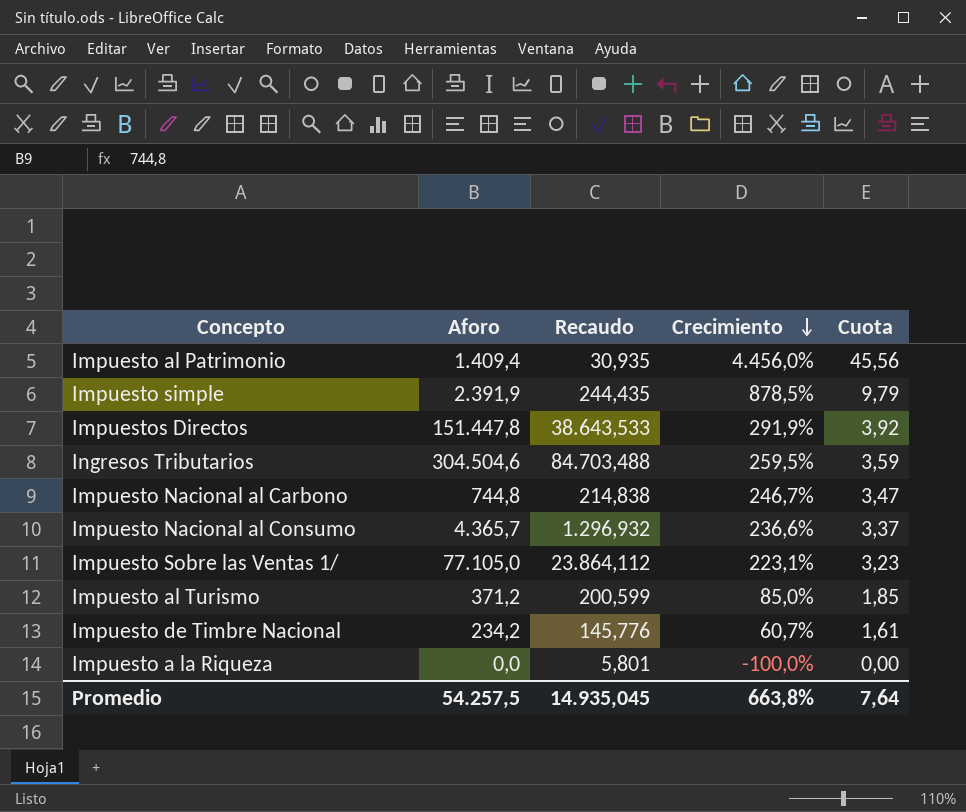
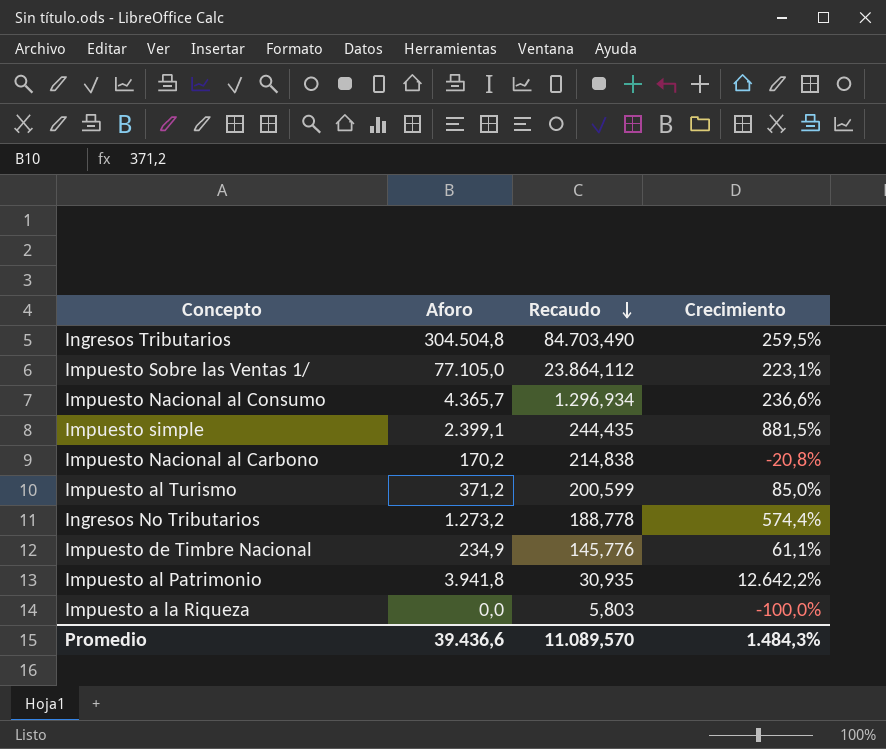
row order: Crecimiento descending -> Recaudo descending
column Cuota | formula: [Aforo] / [Recaudo] -> none
row Impuestos Directos: 151.447,8 | 38.643,533 | 291,9% | 3,92 -> none
Ingresos Tributarios | Aforo: 304.504,6 -> 304.504,8
Ingresos Tributarios | Recaudo: 84.703,488 -> 84.703,490
Impuesto Nacional al Consumo | Recaudo: 1.296,932 -> 1.296,934
Impuesto simple | Aforo: 2.391,9 -> 2.399,1
Impuesto simple | Crecimiento: 878,5% -> 881,5%
Impuesto Nacional al Carbono | Aforo: 744,8 -> 170,2
Impuesto Nacional al Carbono | Crecimiento: 246,7% -> -20,8%
row Ingresos No Tributarios: none -> 1.273,2 | 188,778 | 574,4%
Impuesto de Timbre Nacional | Aforo: 234,2 -> 234,9
Impuesto de Timbre Nacional | Crecimiento: 60,7% -> 61,1%
Impuesto al Patrimonio | Aforo: 1.409,4 -> 3.941,8
Impuesto al Patrimonio | Crecimiento: 4.456,0% -> 12.642,2%
Impuesto a la Riqueza | Recaudo: 5,801 -> 5,803
Promedio | Aforo: 54.257,5 -> 39.436,6
Promedio | Recaudo: 14.935,045 -> 11.089,570
Promedio | Crecimiento: 663,8% -> 1.484,3%

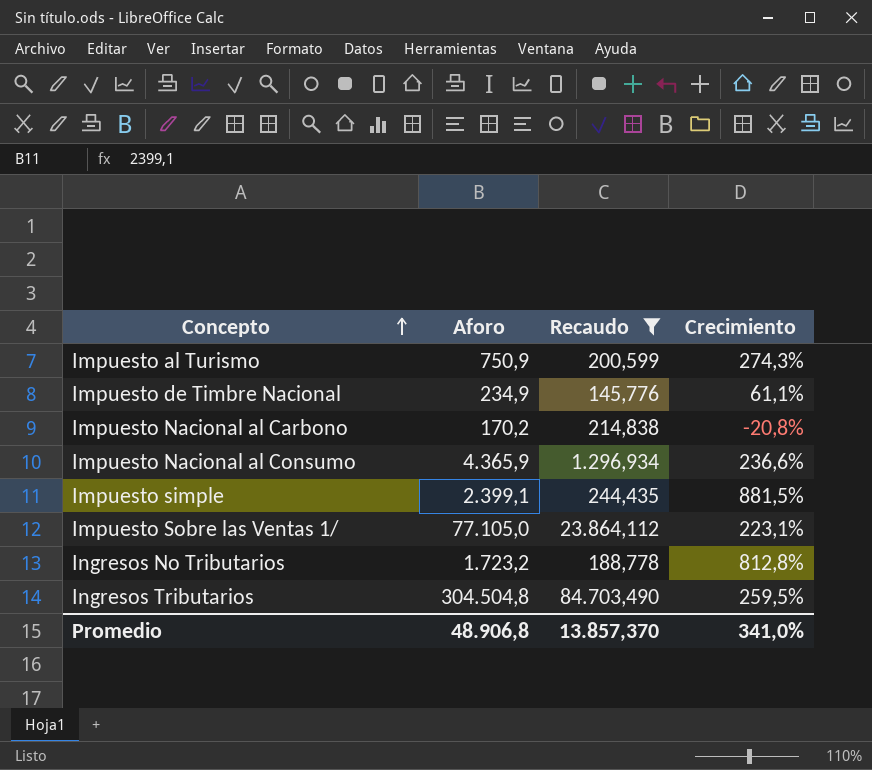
filter: none -> Recaudo >= 145,776
row order: Recaudo descending -> Concepto ascending
Impuesto al Turismo | Aforo: 371,2 -> 750,9
Impuesto al Turismo | Crecimiento: 85,0% -> 274,3%
Impuesto Nacional al Consumo | Aforo: 4.365,7 -> 4.365,9
Ingresos No Tributarios | Aforo: 1.273,2 -> 1.723,2
Ingresos No Tributarios | Crecimiento: 574,4% -> 812,8%
Promedio | Aforo: 39.436,6 -> 48.906,8
Promedio | Recaudo: 11.089,570 -> 13.857,370
Promedio | Crecimiento: 1.484,3% -> 341,0%

